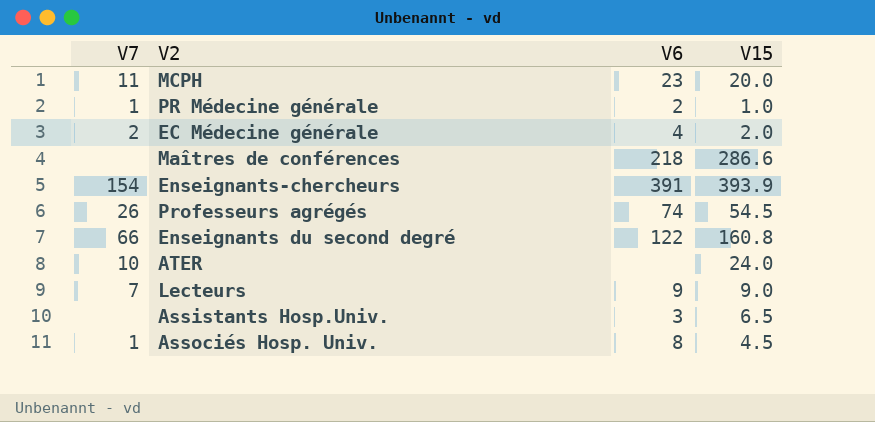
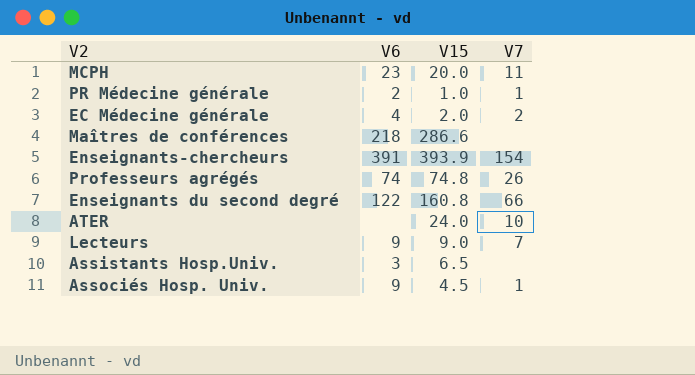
column V7 | position: 1 -> 4
Professeurs agrégés | V15: 54.5 -> 74.8
Associés Hosp. Univ. | V6: 8 -> 9

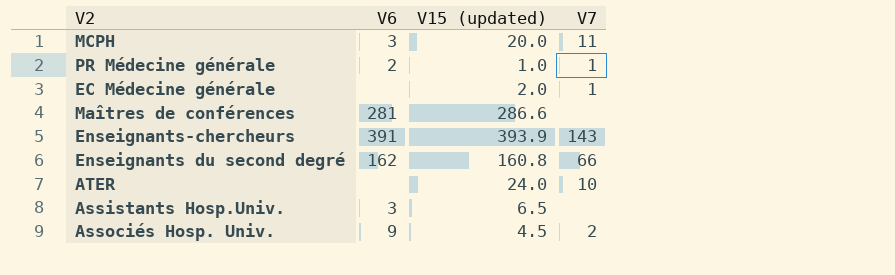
column name: V15 -> V15 (updated)
row Professeurs agrégés: 74 | 74.8 | 26 -> none
row Lecteurs: 9 | 9.0 | 7 -> none
MCPH | V6: 23 -> 3
EC Médecine générale | V6: 4 -> none
EC Médecine générale | V7: 2 -> 1
Maîtres de conférences | V6: 218 -> 281
Enseignants-chercheurs | V7: 154 -> 143
Enseignants du second degré | V6: 122 -> 162
Associés Hosp. Univ. | V7: 1 -> 2

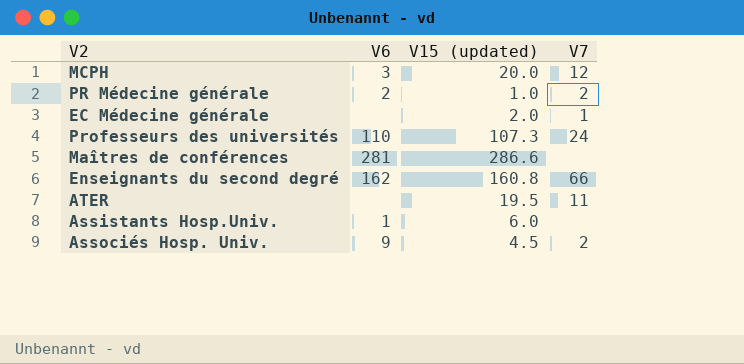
row Enseignants-chercheurs: 391 | 393.9 | 143 -> none
MCPH | V7: 11 -> 12
PR Médecine générale | V7: 1 -> 2
row Professeurs des universités: none -> 110 | 107.3 | 24
ATER | V15 (updated): 24.0 -> 19.5
ATER | V7: 10 -> 11
Assistants Hosp.Univ. | V6: 3 -> 1
Assistants Hosp.Univ. | V15 (updated): 6.5 -> 6.0

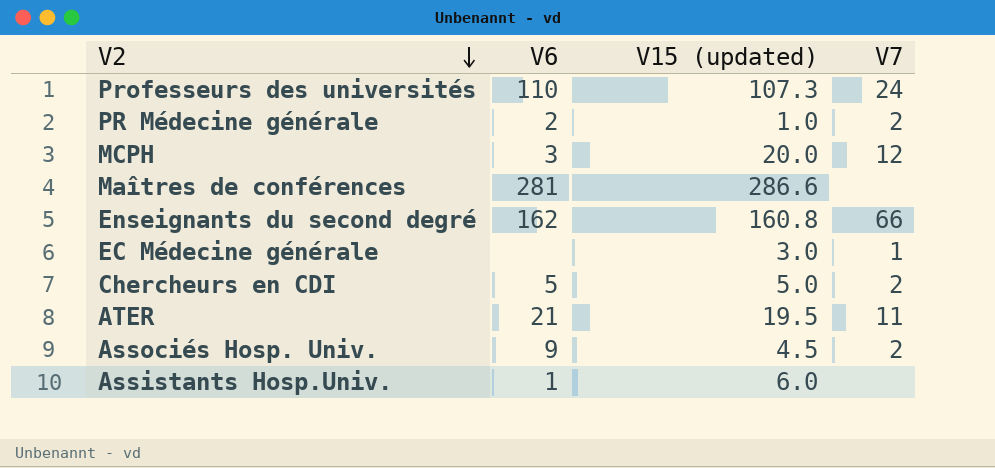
row order: none -> V2 descending
EC Médecine générale | V15 (updated): 2.0 -> 3.0
row Chercheurs en CDI: none -> 5 | 5.0 | 2
ATER | V6: none -> 21

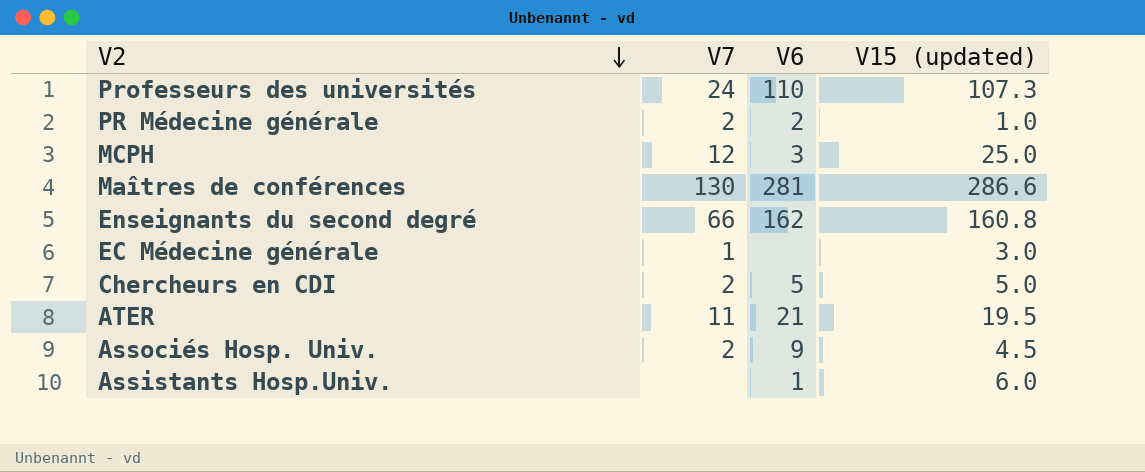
column V7 | position: 4 -> 2
MCPH | V15 (updated): 20.0 -> 25.0
Maîtres de conférences | V7: none -> 130

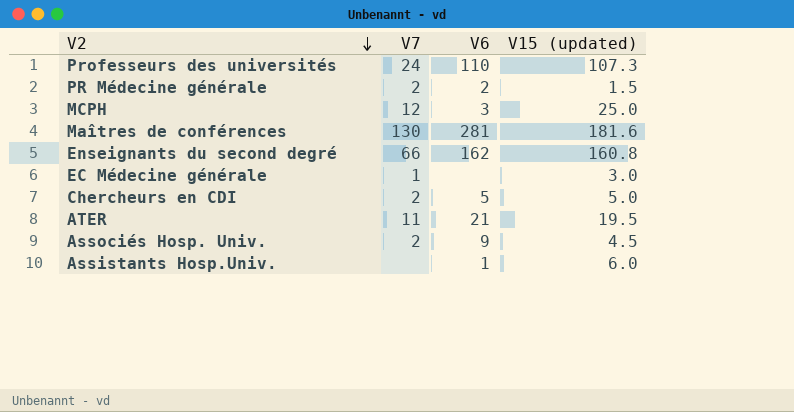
PR Médecine générale | V15 (updated): 1.0 -> 1.5
Maîtres de conférences | V15 (updated): 286.6 -> 181.6

